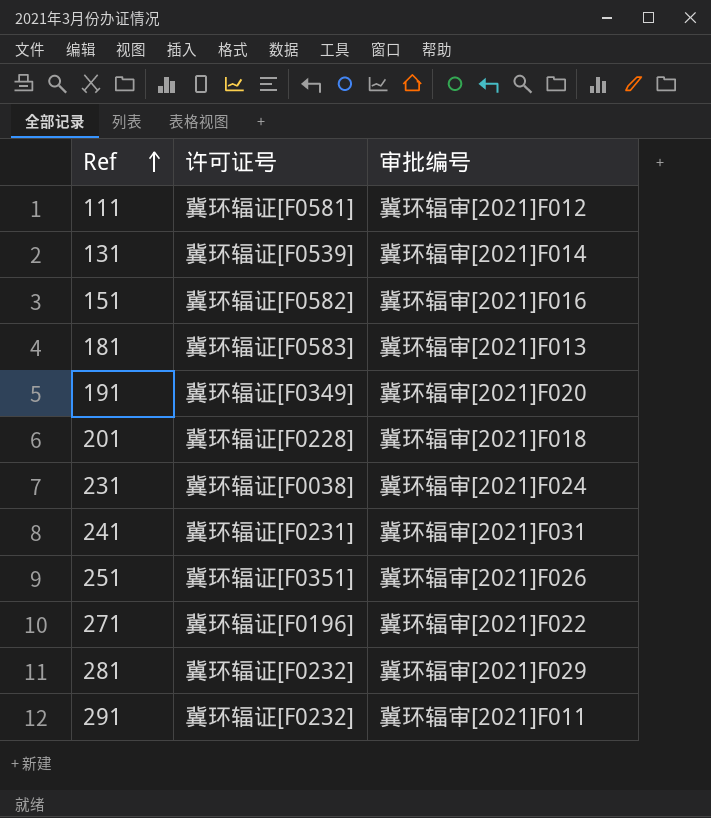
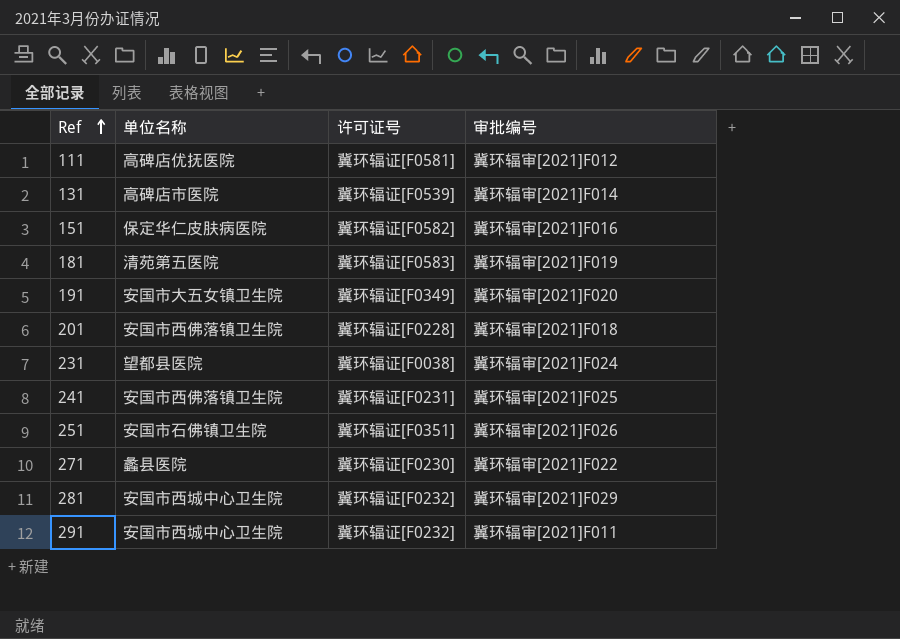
column 单位名称 | position: none -> 2
181 | 审批编号: 冀环辐审[2021]F013 -> 冀环辐审[2021]F019
241 | 审批编号: 冀环辐审[2021]F031 -> 冀环辐审[2021]F025
271 | 许可证号: 冀环辐证[F0196] -> 冀环辐证[F0230]

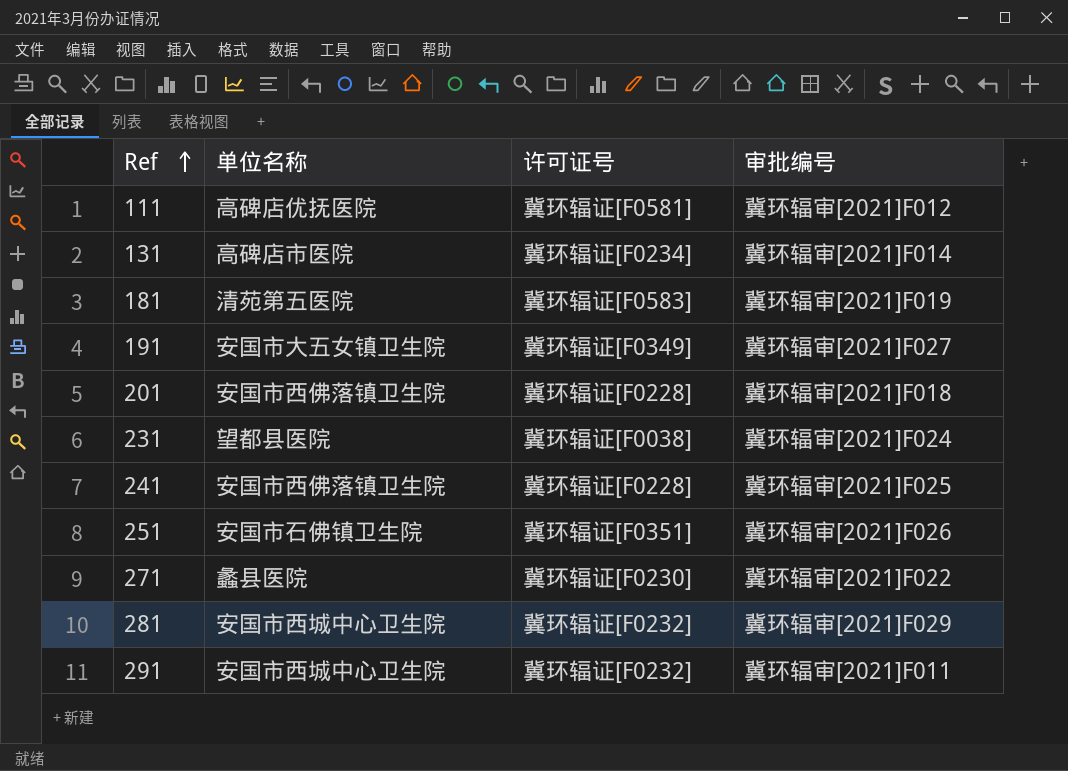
row 151: 保定华仁皮肤病医院 | 冀环辐证[F0582] | 冀环辐审[2021]F016 -> none
131 | 许可证号: 冀环辐证[F0539] -> 冀环辐证[F0234]
191 | 审批编号: 冀环辐审[2021]F020 -> 冀环辐审[2021]F027
241 | 许可证号: 冀环辐证[F0231] -> 冀环辐证[F0228]

